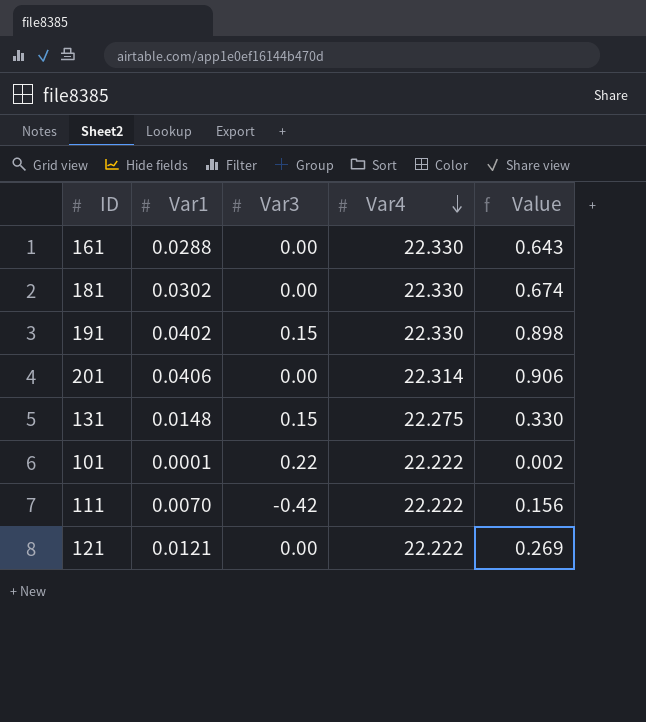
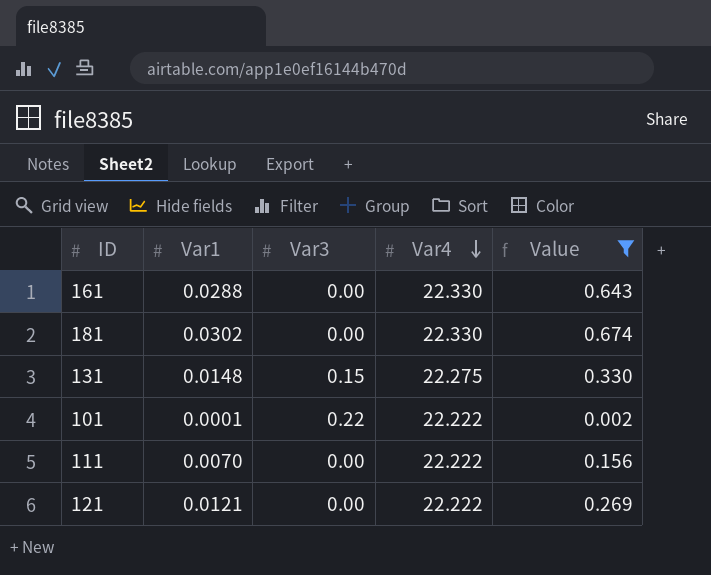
filter: none -> Value <= 0.674
111 | Var3: -0.42 -> 0.00

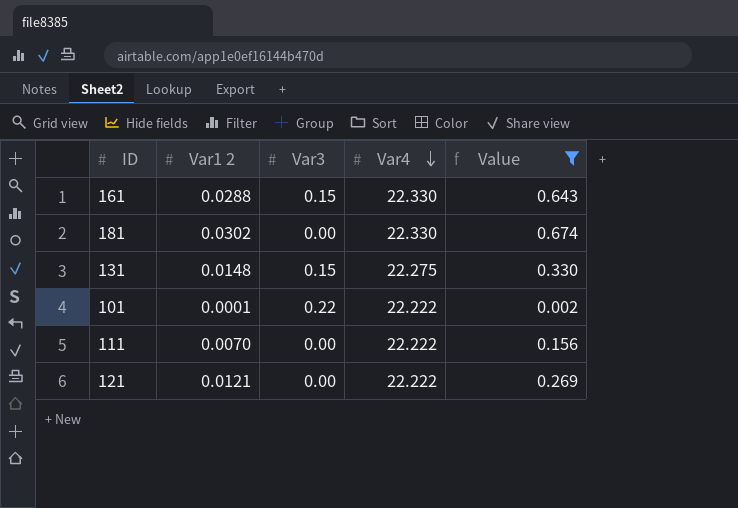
column name: Var1 -> Var1 2
161 | Var3: 0.00 -> 0.15

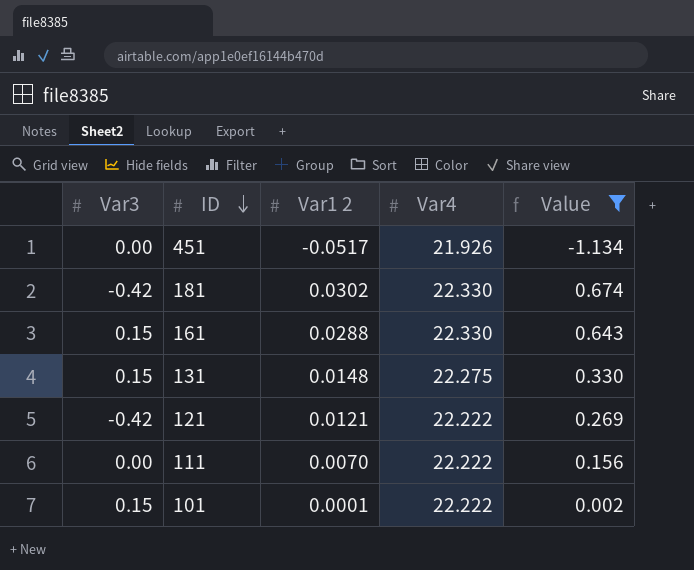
row order: Var4 descending -> ID descending
column Var3 | position: 3 -> 1
row 451: none -> 0.00 | -0.0517 | 21.926 | -1.134
181 | Var3: 0.00 -> -0.42
121 | Var3: 0.00 -> -0.42
101 | Var3: 0.22 -> 0.15

